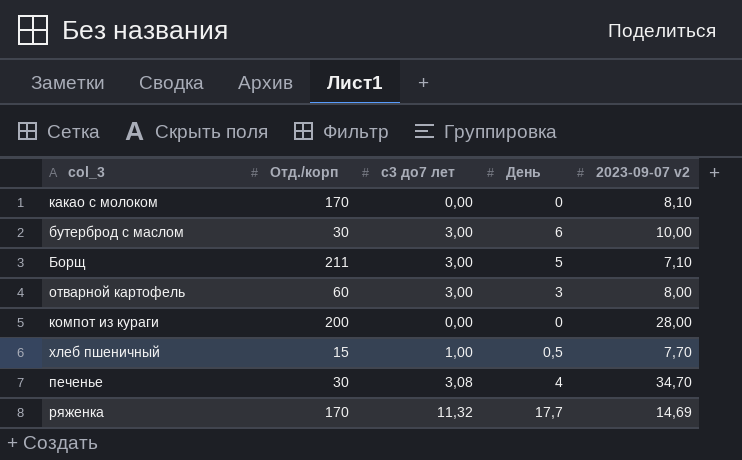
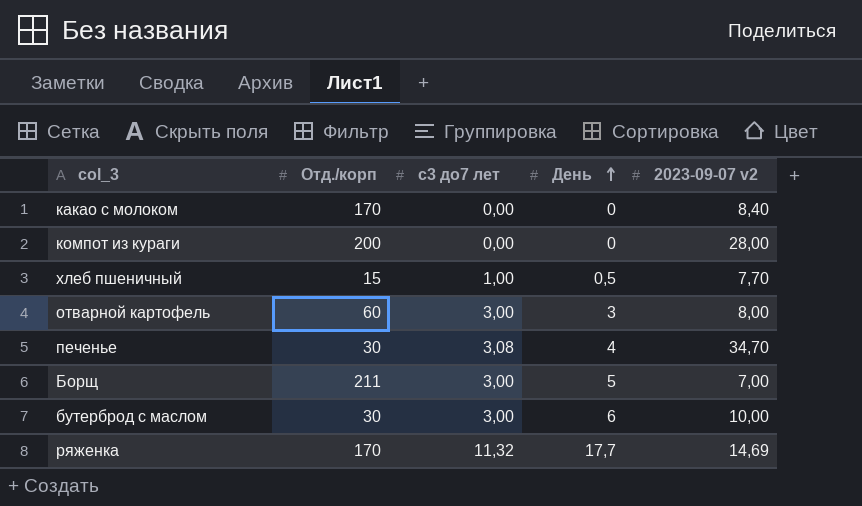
row order: none -> День ascending
какао с молоком | 2023-09-07 v2: 8,10 -> 8,40
Борщ | 2023-09-07 v2: 7,10 -> 7,00

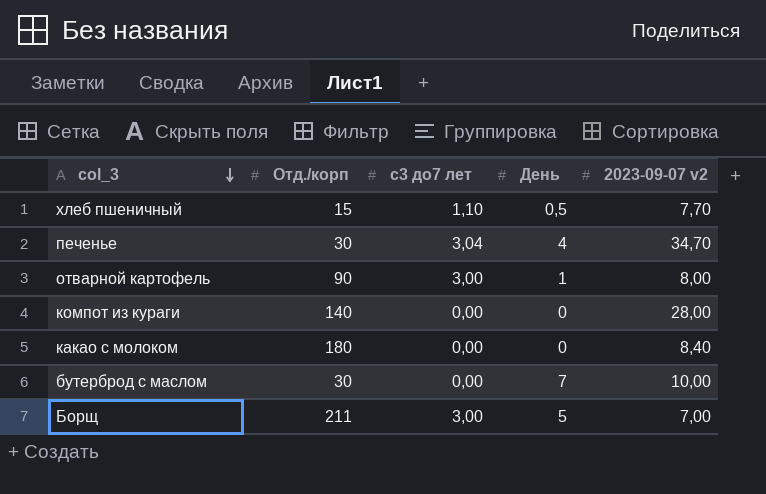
row order: День ascending -> col_3 descending
row ряженка: 170 | 11,32 | 17,7 | 14,69 -> none
хлеб пшеничный | с3 до7 лет: 1,00 -> 1,10
печенье | с3 до7 лет: 3,08 -> 3,04
отварной картофель | Отд./корп: 60 -> 90
отварной картофель | День: 3 -> 1
компот из кураги | Отд./корп: 200 -> 140
какао с молоком | Отд./корп: 170 -> 180
бутерброд с маслом | с3 до7 лет: 3,00 -> 0,00
бутерброд с маслом | День: 6 -> 7

